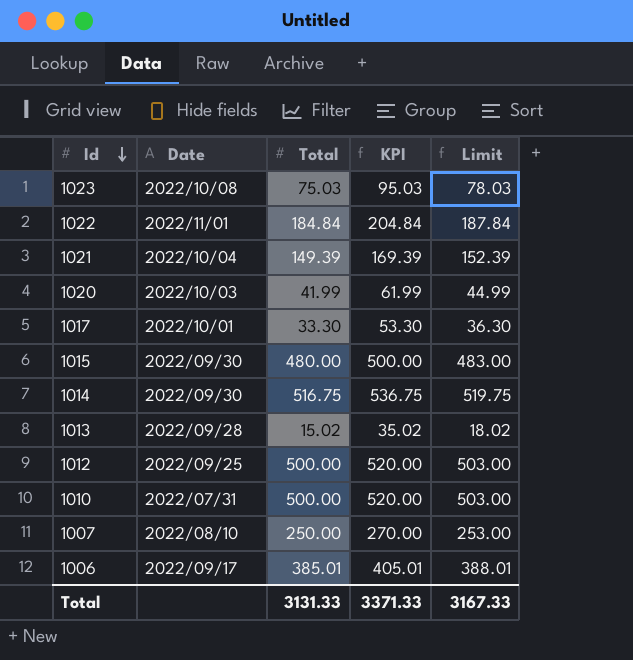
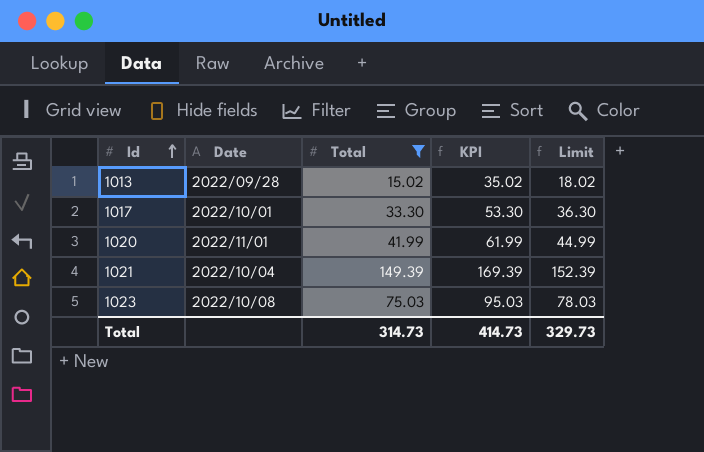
filter: none -> Total <= 149.39
row order: Id descending -> Id ascending
1020 | Date: 2022/10/03 -> 2022/11/01
Total | Total: 3131.33 -> 314.73
Total | KPI: 3371.33 -> 414.73
Total | Limit: 3167.33 -> 329.73

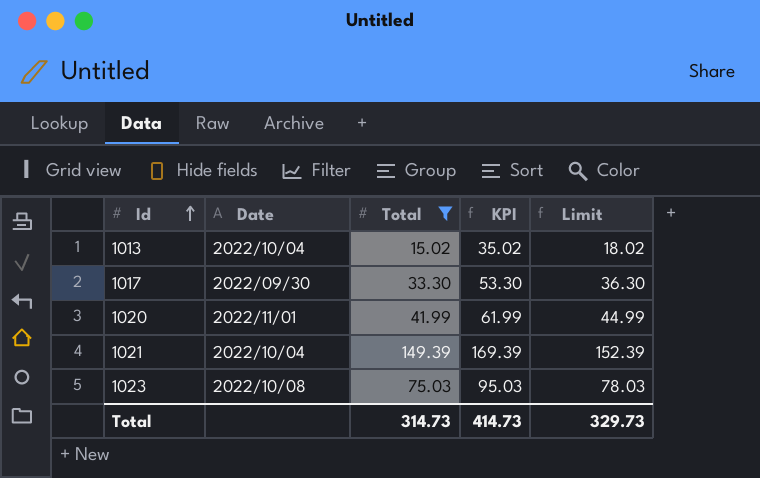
1013 | Date: 2022/09/28 -> 2022/10/04
1017 | Date: 2022/10/01 -> 2022/09/30

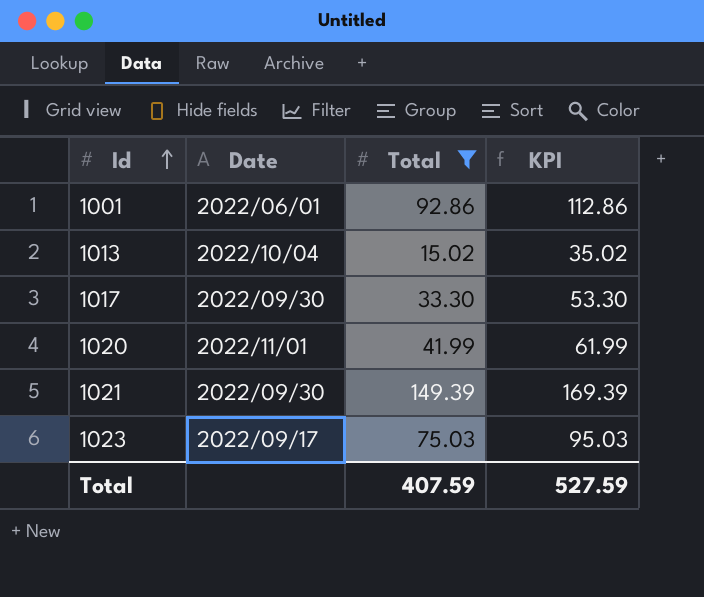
column Limit | formula: [Total] + 3 -> none
row 1001: none -> 2022/06/01 | 92.86 | 112.86
1021 | Date: 2022/10/04 -> 2022/09/30
1023 | Date: 2022/10/08 -> 2022/09/17
Total | Total: 314.73 -> 407.59
Total | KPI: 414.73 -> 527.59

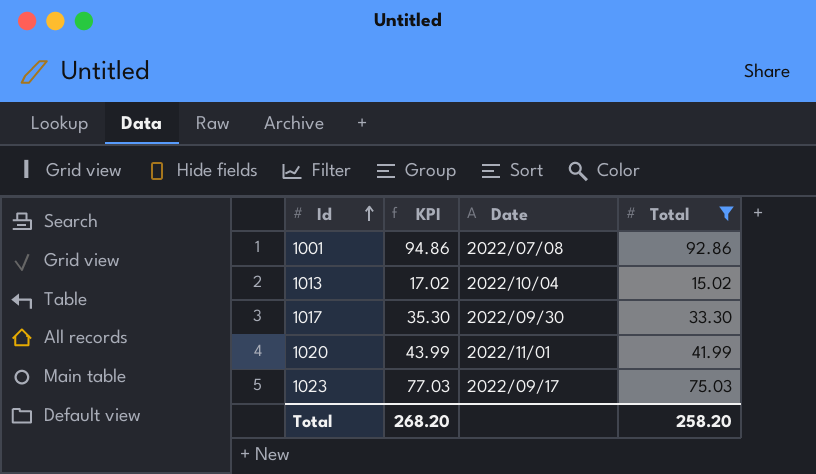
column KPI | formula: [Total] + 20 -> [Total] + 2
column KPI | position: 4 -> 2
row 1021: 2022/09/30 | 149.39 | 169.39 -> none
1001 | Date: 2022/06/01 -> 2022/07/08
Total | KPI: 527.59 -> 268.20
Total | Total: 407.59 -> 258.20

